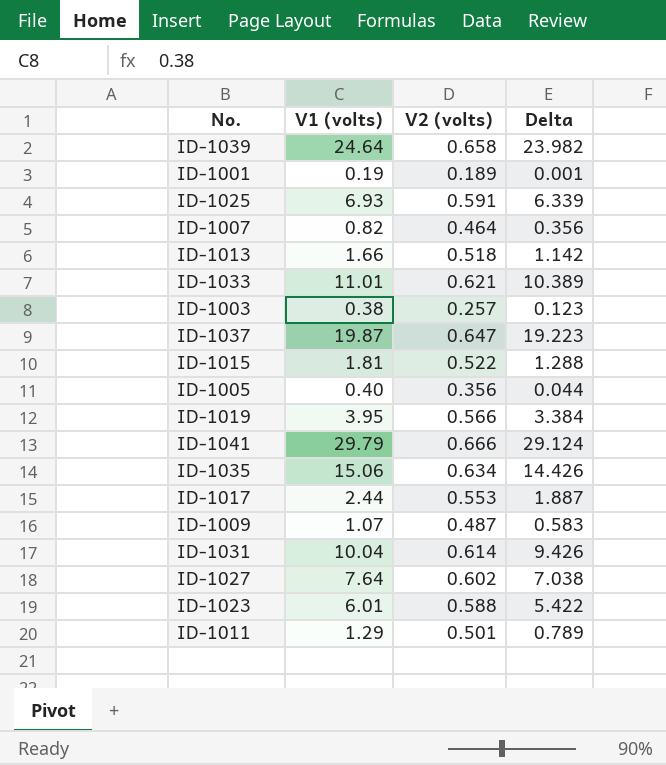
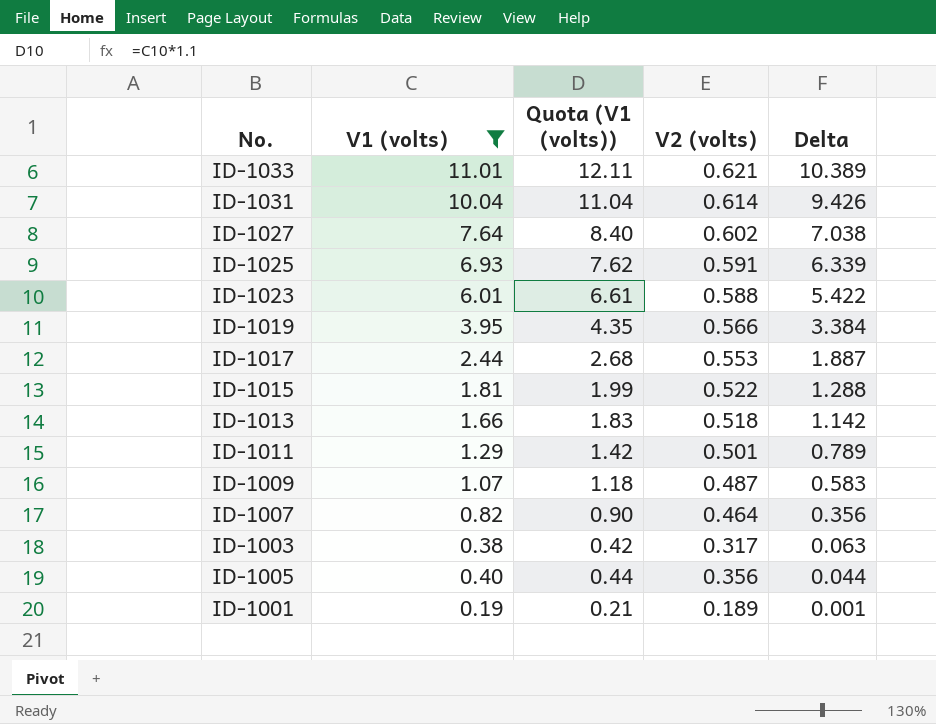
filter: none -> V1 (volts) <= 11.01
row order: none -> Delta descending
column Quota (V1 (volts)) | formula: none -> [V1 (volts)] * 1.1
ID-1003 | V2 (volts): 0.257 -> 0.317
ID-1003 | Delta: 0.123 -> 0.063

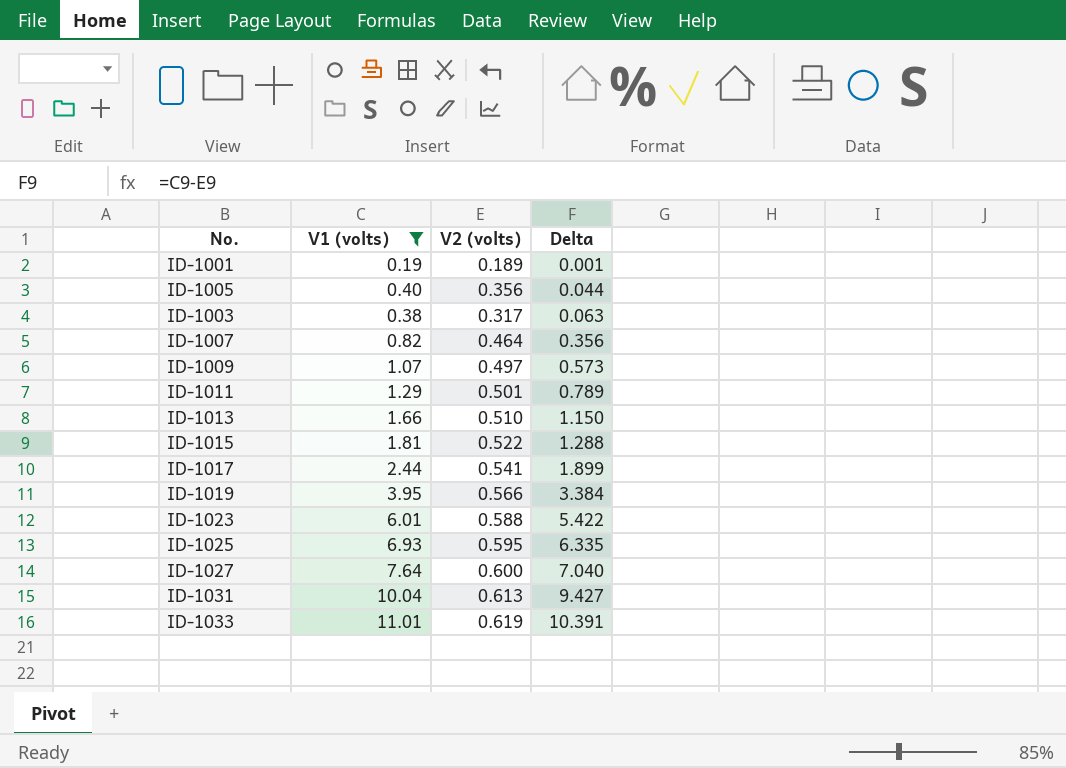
row order: Delta descending -> Delta ascending
column Quota (V1 (volts)) | formula: [V1 (volts)] * 1.1 -> none
ID-1009 | V2 (volts): 0.487 -> 0.497
ID-1009 | Delta: 0.583 -> 0.573
ID-1013 | V2 (volts): 0.518 -> 0.510
ID-1013 | Delta: 1.142 -> 1.150
ID-1017 | V2 (volts): 0.553 -> 0.541
ID-1017 | Delta: 1.887 -> 1.899
ID-1025 | V2 (volts): 0.591 -> 0.595
ID-1025 | Delta: 6.339 -> 6.335
ID-1027 | V2 (volts): 0.602 -> 0.600
ID-1027 | Delta: 7.038 -> 7.040
ID-1031 | V2 (volts): 0.614 -> 0.613
ID-1031 | Delta: 9.426 -> 9.427
ID-1033 | V2 (volts): 0.621 -> 0.619
ID-1033 | Delta: 10.389 -> 10.391

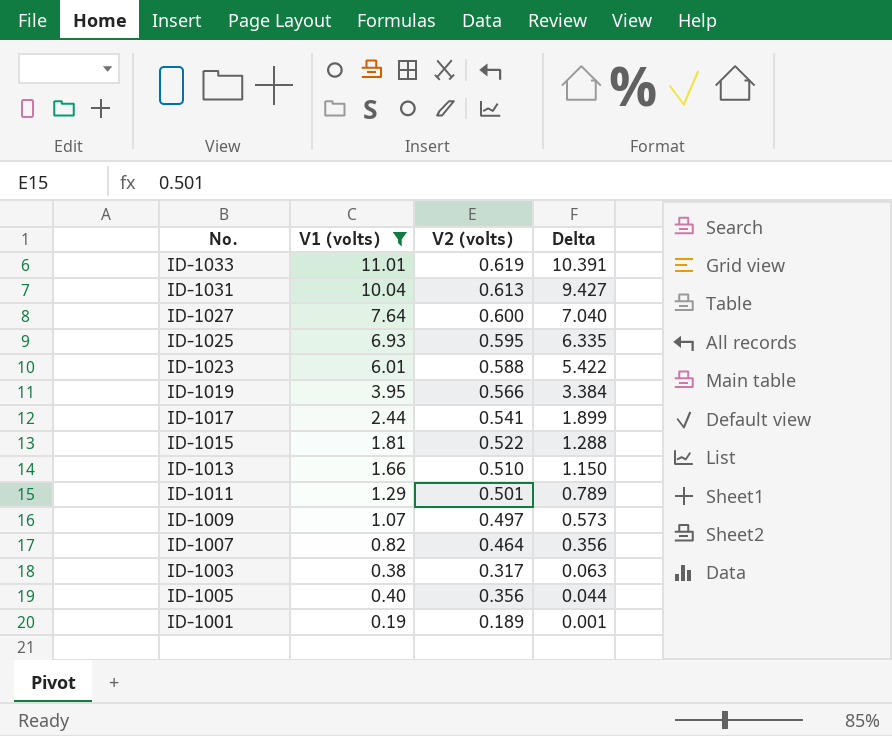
row order: Delta ascending -> Delta descending

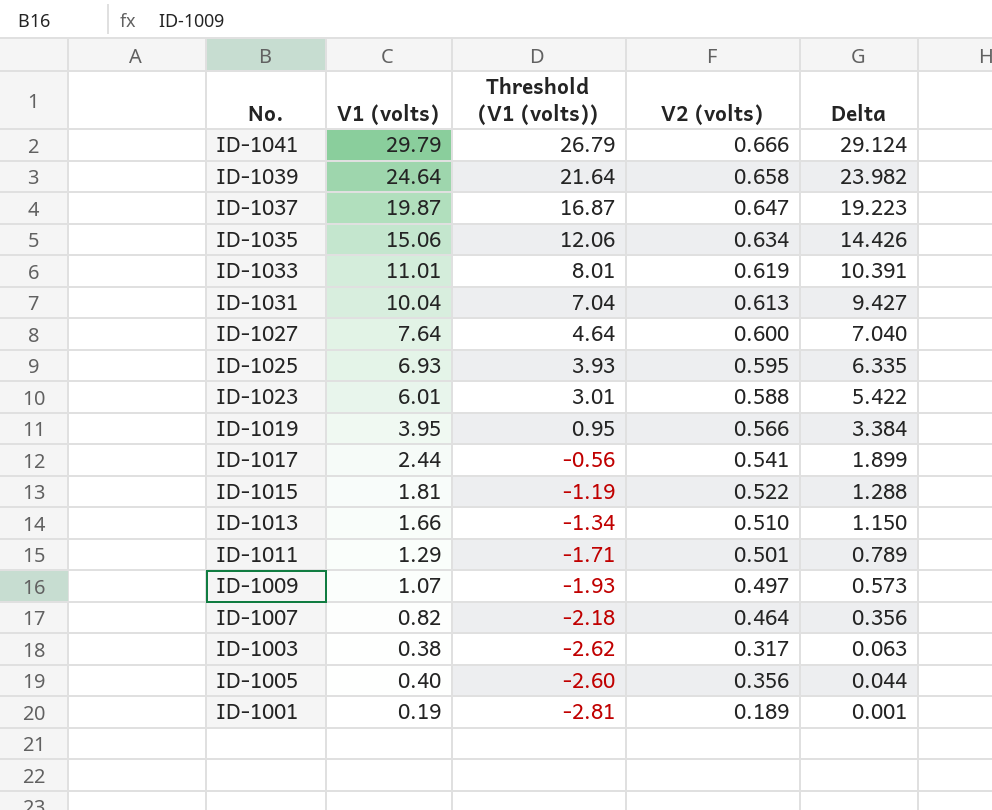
filter: V1 (volts) <= 11.01 -> none
column Threshold (V1 (volts)) | formula: none -> [V1 (volts)] - 3

